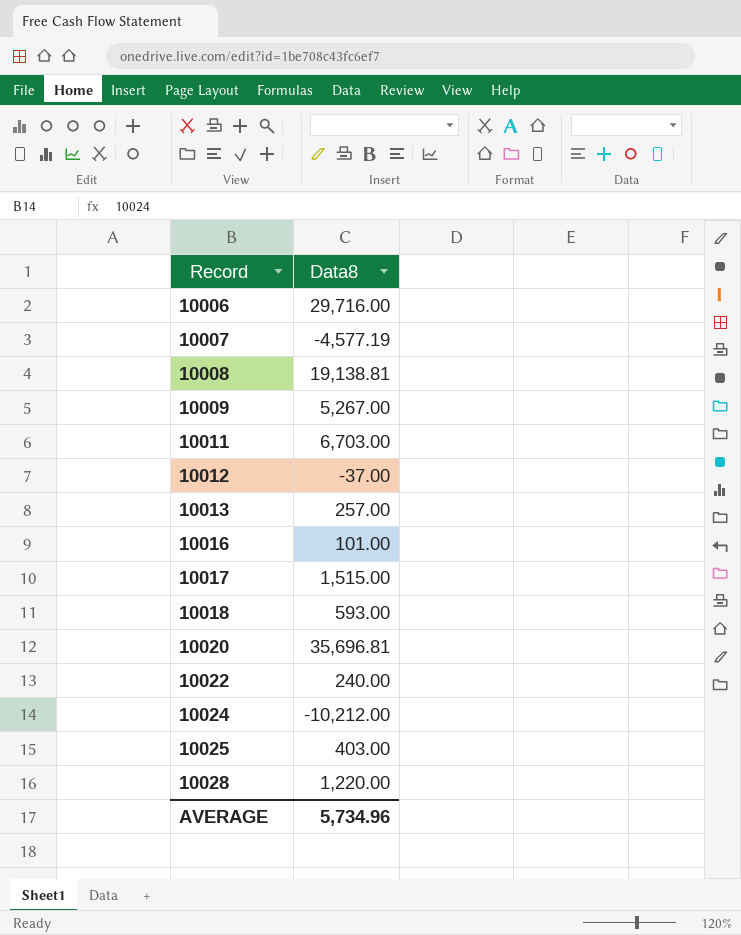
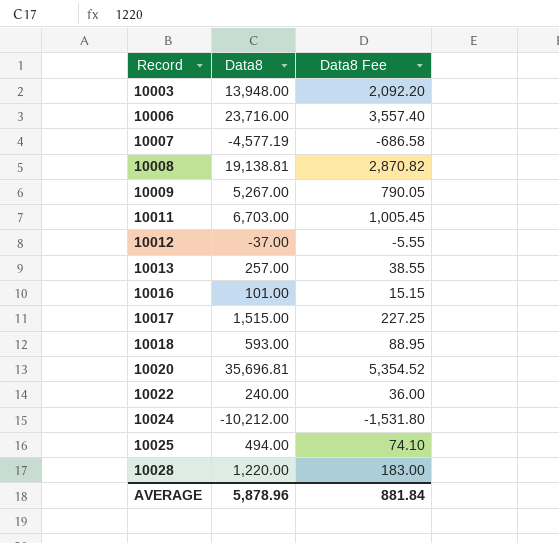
column Data8 Fee | formula: none -> [Data8] * 0.15
row 10003: none -> 13,948.00 | 2,092.20
10006 | Data8: 29,716.00 -> 23,716.00
10025 | Data8: 403.00 -> 494.00
AVERAGE | Data8: 5,734.96 -> 5,878.96

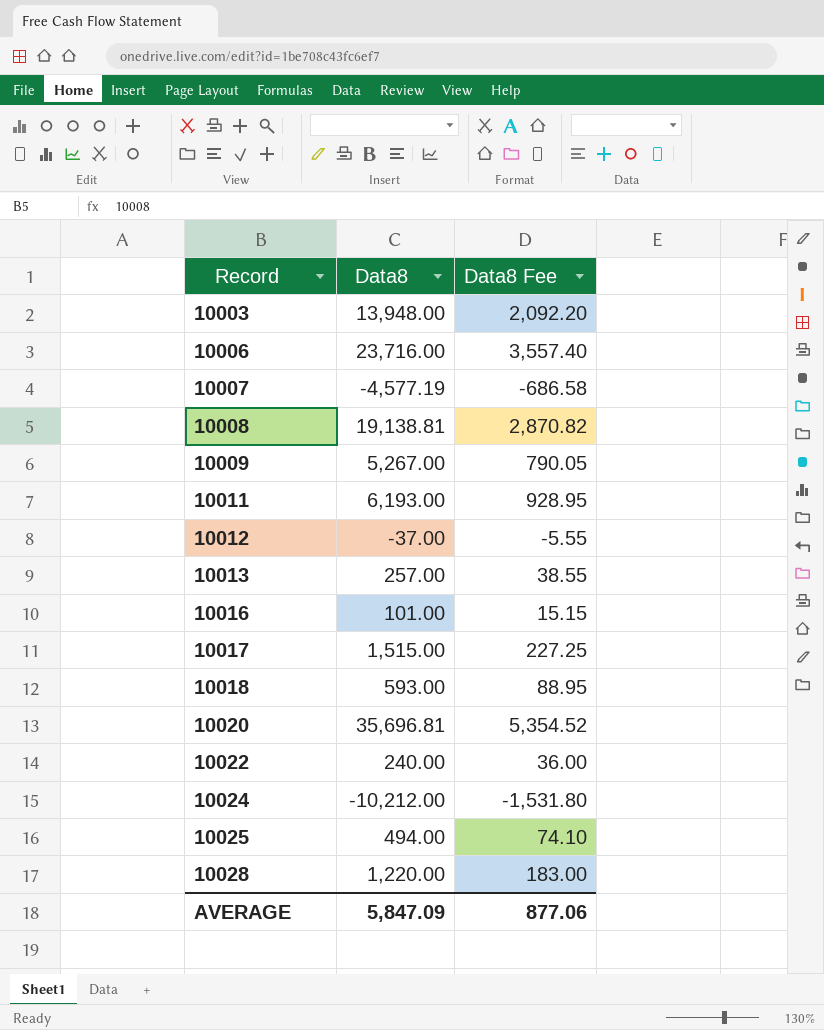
10011 | Data8: 6,703.00 -> 6,193.00
10011 | Data8 Fee: 1,005.45 -> 928.95
AVERAGE | Data8: 5,878.96 -> 5,847.09
AVERAGE | Data8 Fee: 881.84 -> 877.06

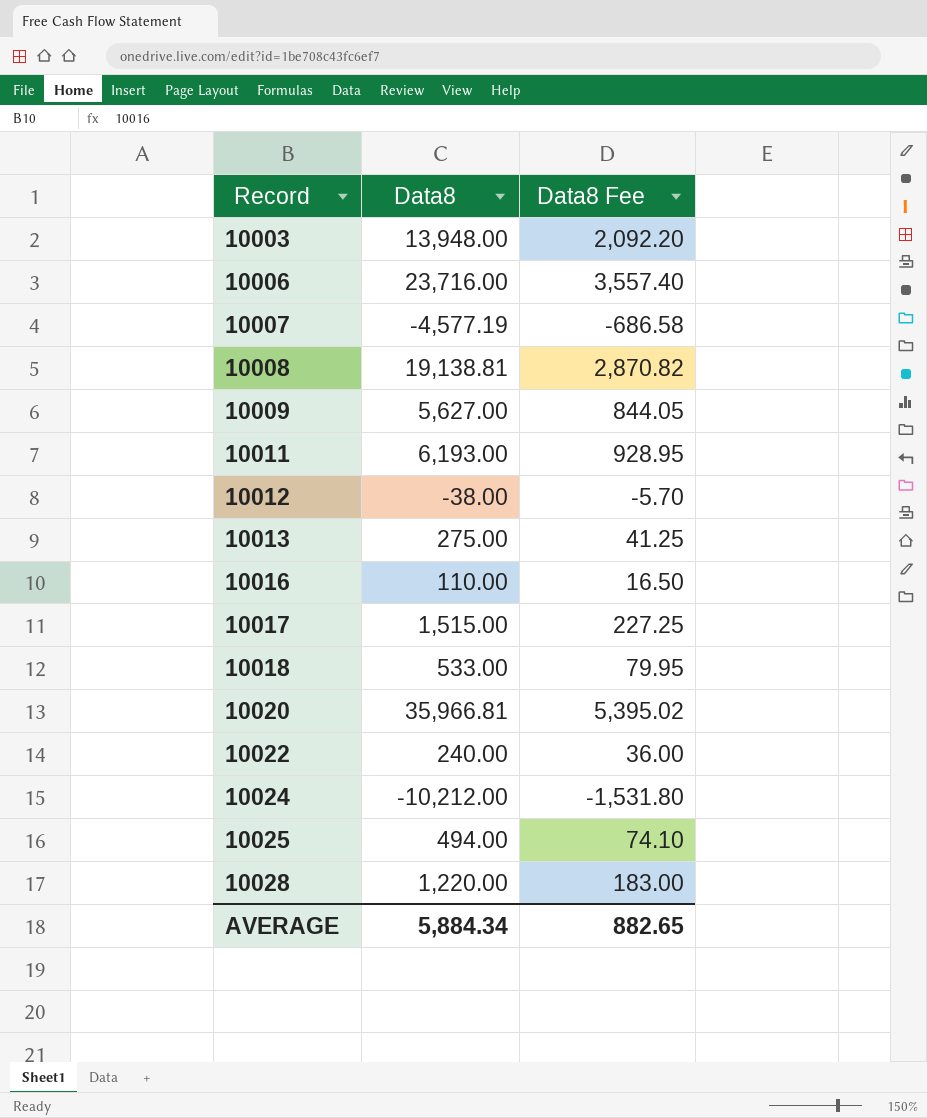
10009 | Data8: 5,267.00 -> 5,627.00
10009 | Data8 Fee: 790.05 -> 844.05
10012 | Data8: -37.00 -> -38.00
10012 | Data8 Fee: -5.55 -> -5.70
10013 | Data8: 257.00 -> 275.00
10013 | Data8 Fee: 38.55 -> 41.25
10016 | Data8: 101.00 -> 110.00
10016 | Data8 Fee: 15.15 -> 16.50
10018 | Data8: 593.00 -> 533.00
10018 | Data8 Fee: 88.95 -> 79.95
10020 | Data8: 35,696.81 -> 35,966.81
10020 | Data8 Fee: 5,354.52 -> 5,395.02
AVERAGE | Data8: 5,847.09 -> 5,884.34
AVERAGE | Data8 Fee: 877.06 -> 882.65

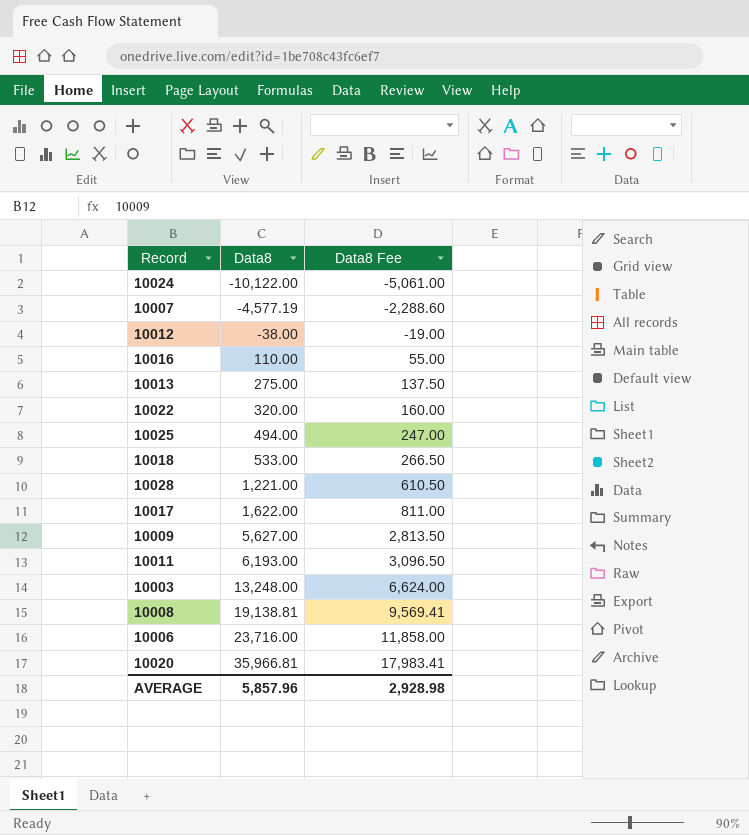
row order: Record ascending -> Data8 ascending
column Data8 Fee | formula: [Data8] * 0.15 -> [Data8] * 0.5
10024 | Data8: -10,212.00 -> -10,122.00
10022 | Data8: 240.00 -> 320.00
10028 | Data8: 1,220.00 -> 1,221.00
10017 | Data8: 1,515.00 -> 1,622.00
10003 | Data8: 13,948.00 -> 13,248.00
AVERAGE | Data8: 5,884.34 -> 5,857.96
AVERAGE | Data8 Fee: 882.65 -> 2,928.98

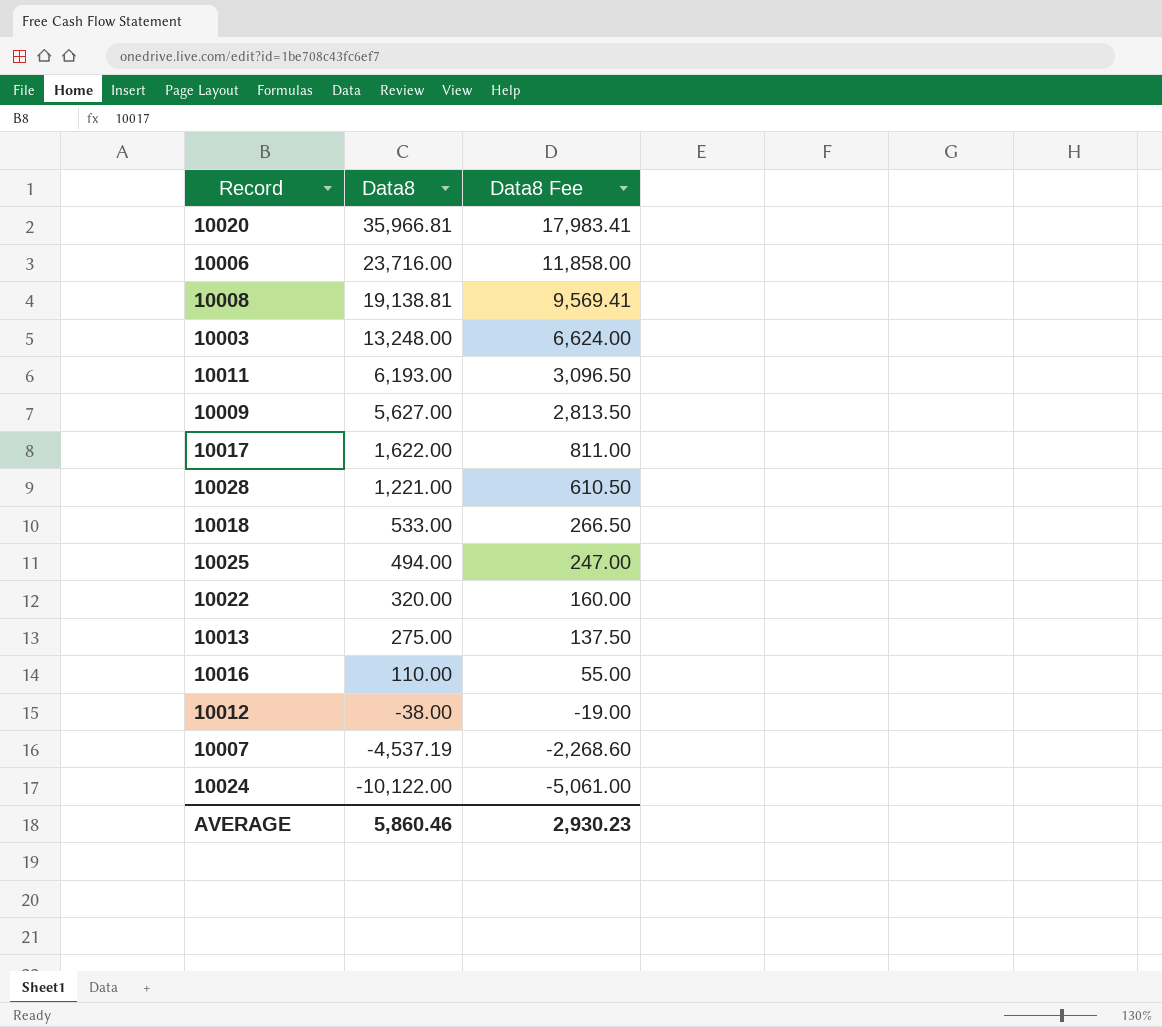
row order: Data8 ascending -> Data8 descending
10007 | Data8: -4,577.19 -> -4,537.19
10007 | Data8 Fee: -2,288.60 -> -2,268.60
AVERAGE | Data8: 5,857.96 -> 5,860.46
AVERAGE | Data8 Fee: 2,928.98 -> 2,930.23

